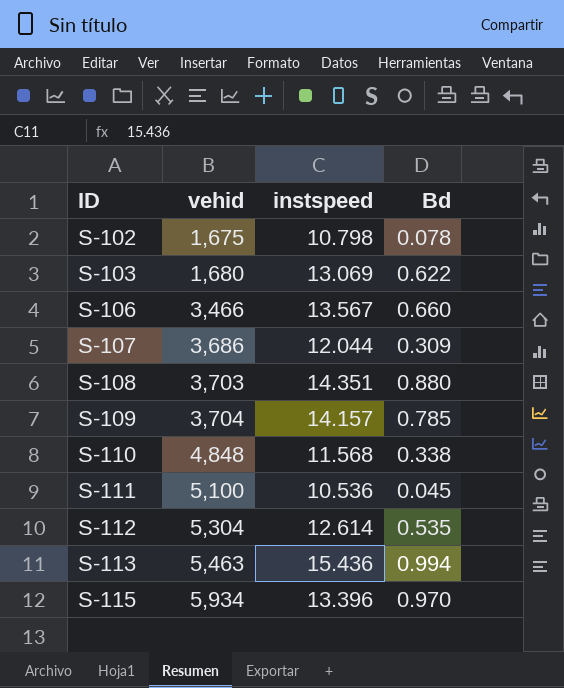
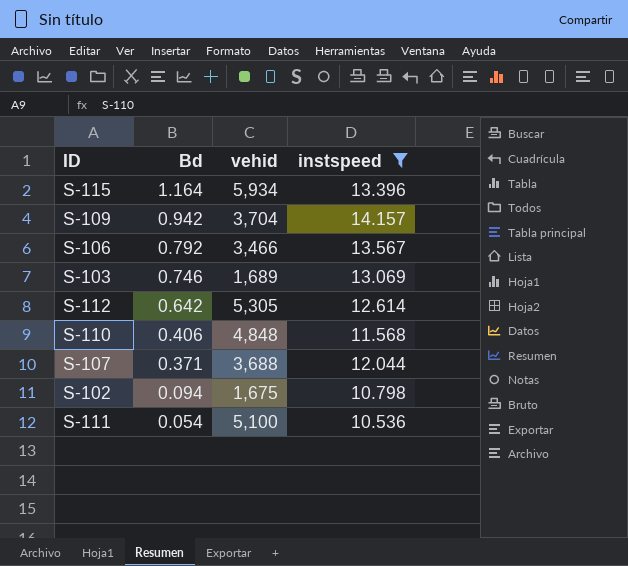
filter: none -> instspeed <= 14.157
row order: ID ascending -> Bd descending
column Bd | position: 4 -> 2
S-115 | Bd: 0.970 -> 1.164
S-109 | Bd: 0.785 -> 0.942
S-106 | Bd: 0.660 -> 0.792
S-103 | Bd: 0.622 -> 0.746
S-103 | vehid: 1,680 -> 1,689
S-112 | Bd: 0.535 -> 0.642
S-112 | vehid: 5,304 -> 5,305
S-110 | Bd: 0.338 -> 0.406
S-107 | Bd: 0.309 -> 0.371
S-107 | vehid: 3,686 -> 3,688
S-102 | Bd: 0.078 -> 0.094
S-111 | Bd: 0.045 -> 0.054

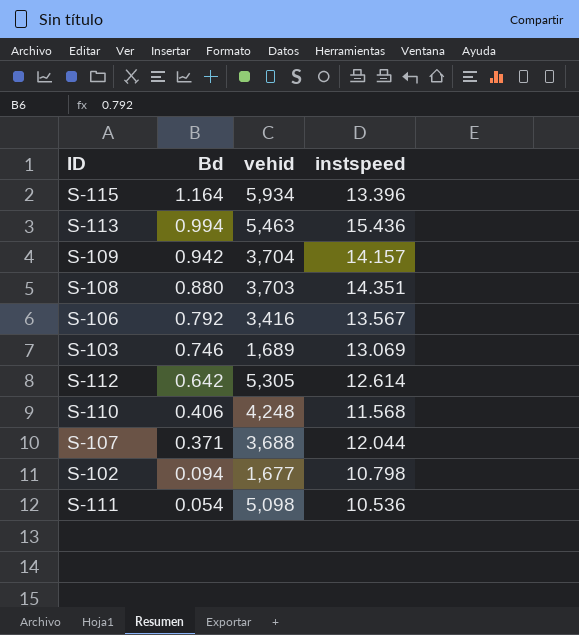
filter: instspeed <= 14.157 -> none
S-106 | vehid: 3,466 -> 3,416
S-110 | vehid: 4,848 -> 4,248
S-102 | vehid: 1,675 -> 1,677
S-111 | vehid: 5,100 -> 5,098

